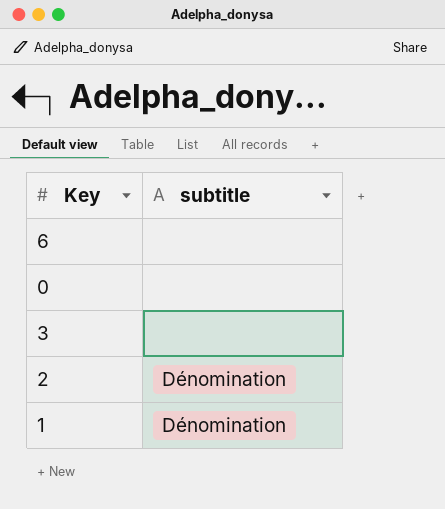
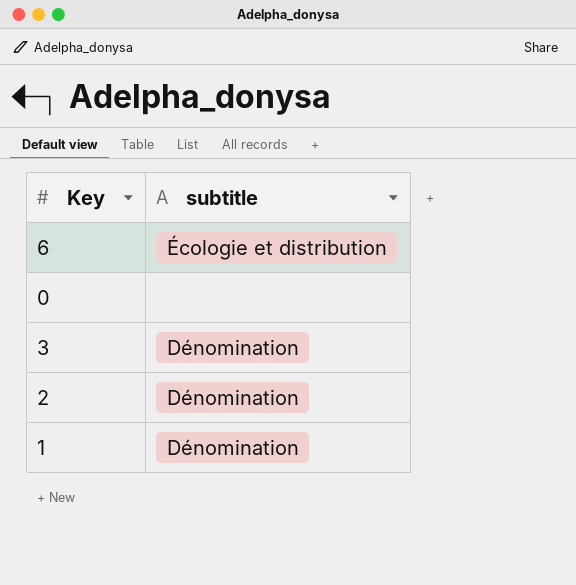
6 | subtitle: none -> Écologie et distribution
3 | subtitle: none -> Dénomination

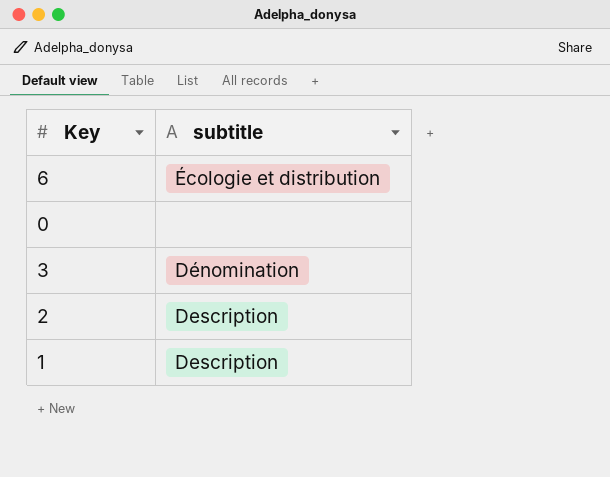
2 | subtitle: Dénomination -> Description
1 | subtitle: Dénomination -> Description

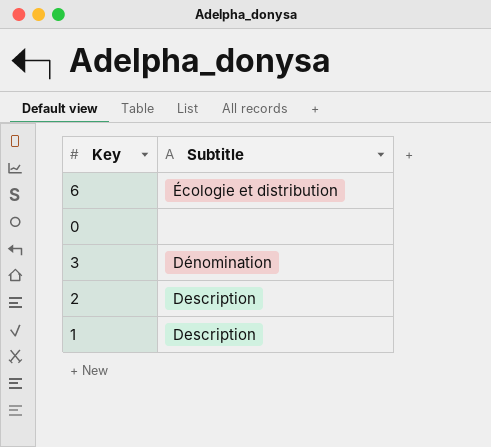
column name: subtitle -> Subtitle

